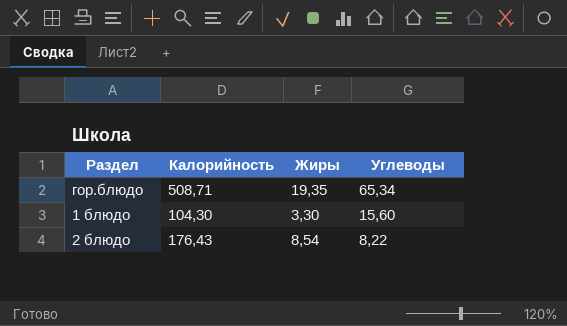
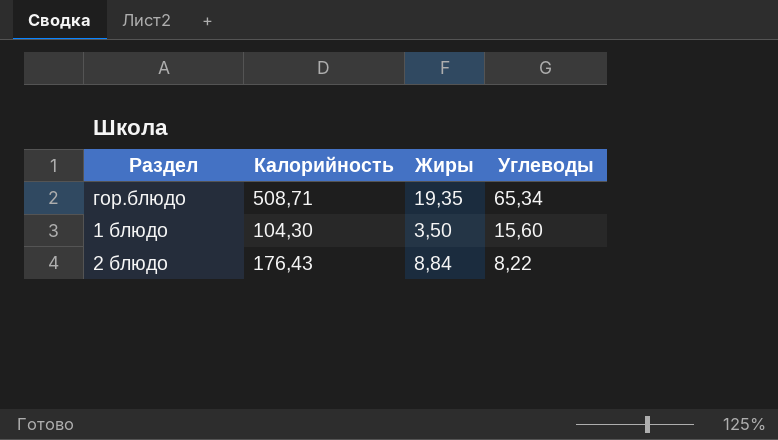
1 блюдо | Жиры: 3,30 -> 3,50
2 блюдо | Жиры: 8,54 -> 8,84

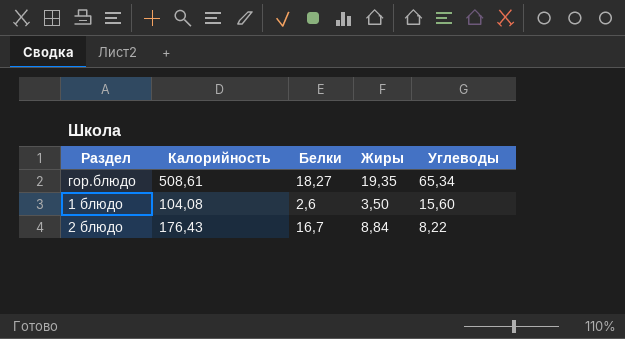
column Белки | position: none -> 3
гор.блюдо | Калорийность: 508,71 -> 508,61
1 блюдо | Калорийность: 104,30 -> 104,08

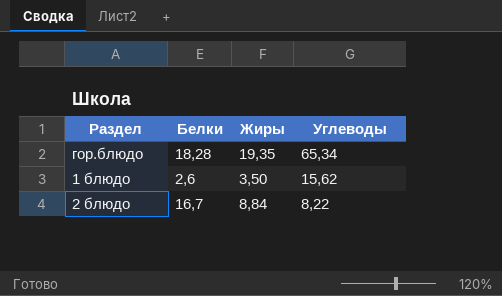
column Калорийность | position: 2 -> none
гор.блюдо | Белки: 18,27 -> 18,28
1 блюдо | Углеводы: 15,60 -> 15,62

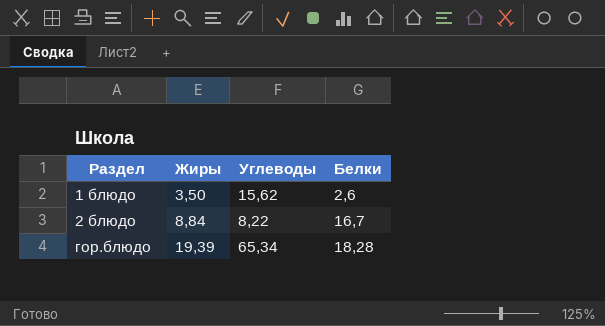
row order: Углеводы descending -> Раздел ascending
column Белки | position: 2 -> 4
гор.блюдо | Жиры: 19,35 -> 19,39

